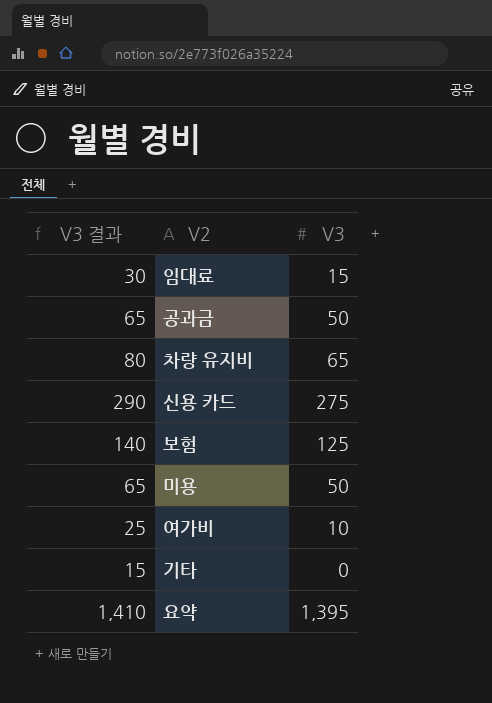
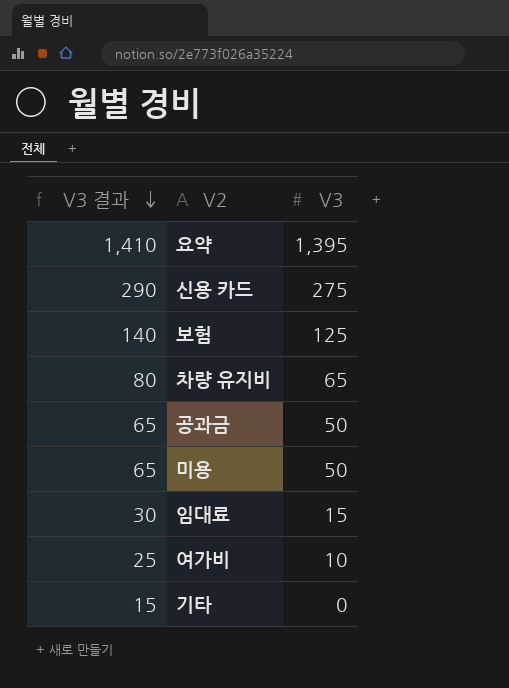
row order: none -> V3 결과 descending

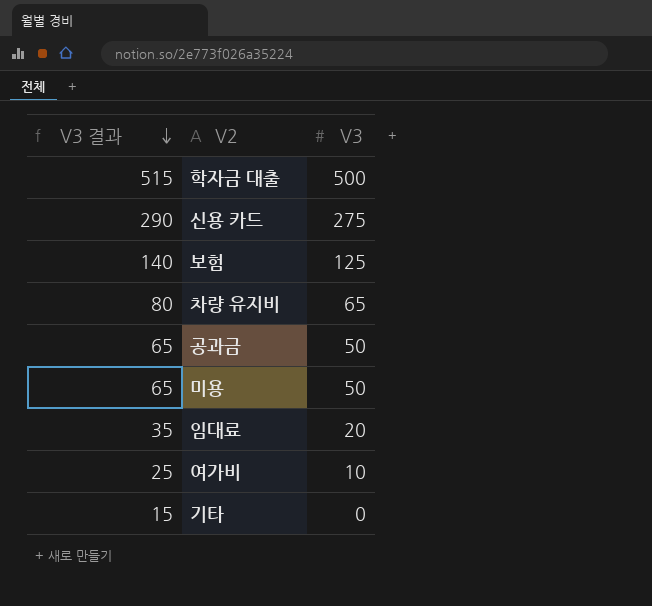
row 요약: 1,410 | 1,395 -> none
row 학자금 대출: none -> 515 | 500
임대료 | V3 결과: 30 -> 35
임대료 | V3: 15 -> 20

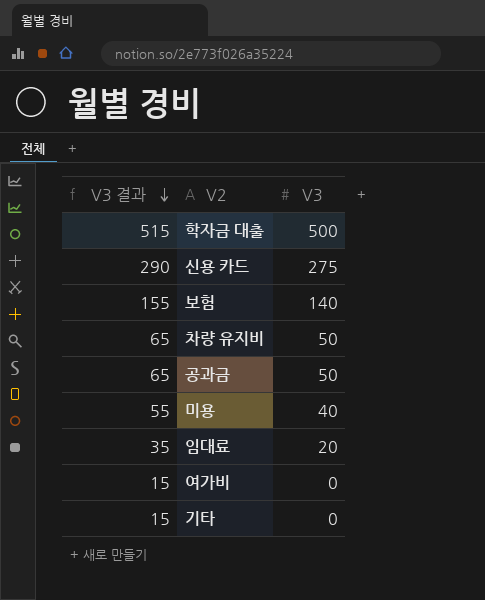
보험 | V3 결과: 140 -> 155
보험 | V3: 125 -> 140
차량 유지비 | V3 결과: 80 -> 65
차량 유지비 | V3: 65 -> 50
미용 | V3 결과: 65 -> 55
미용 | V3: 50 -> 40
여가비 | V3 결과: 25 -> 15
여가비 | V3: 10 -> 0

